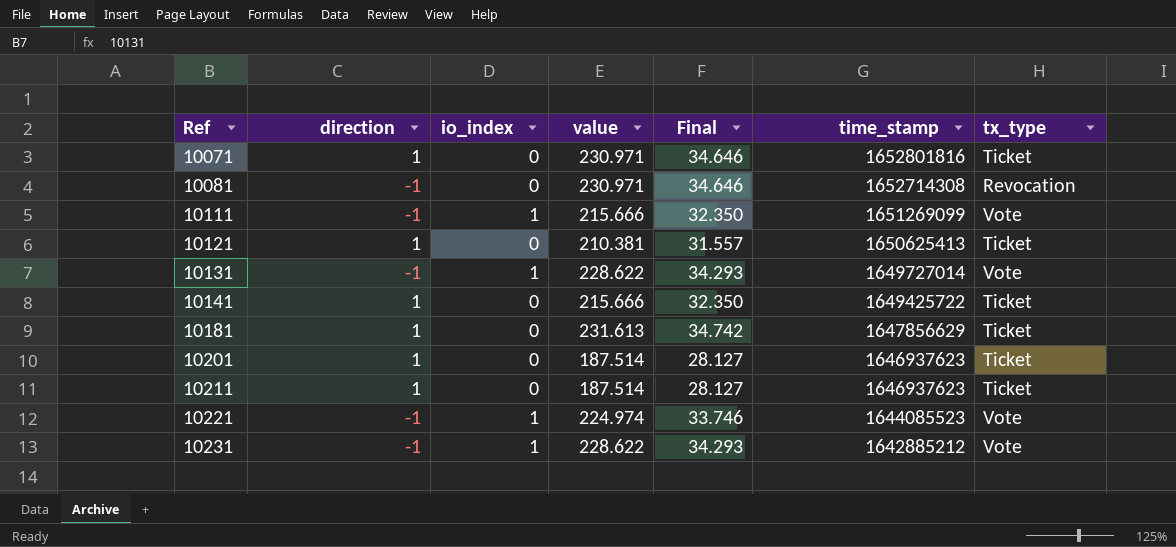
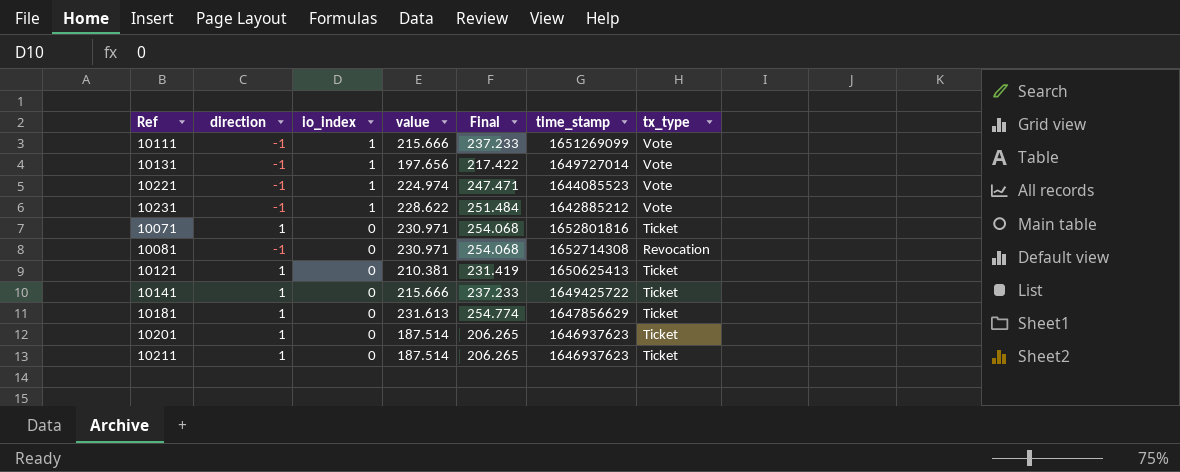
row order: Ref ascending -> io_index descending
column Final | formula: [value] * 0.15 -> [value] * 1.1
10131 | value: 228.622 -> 197.656

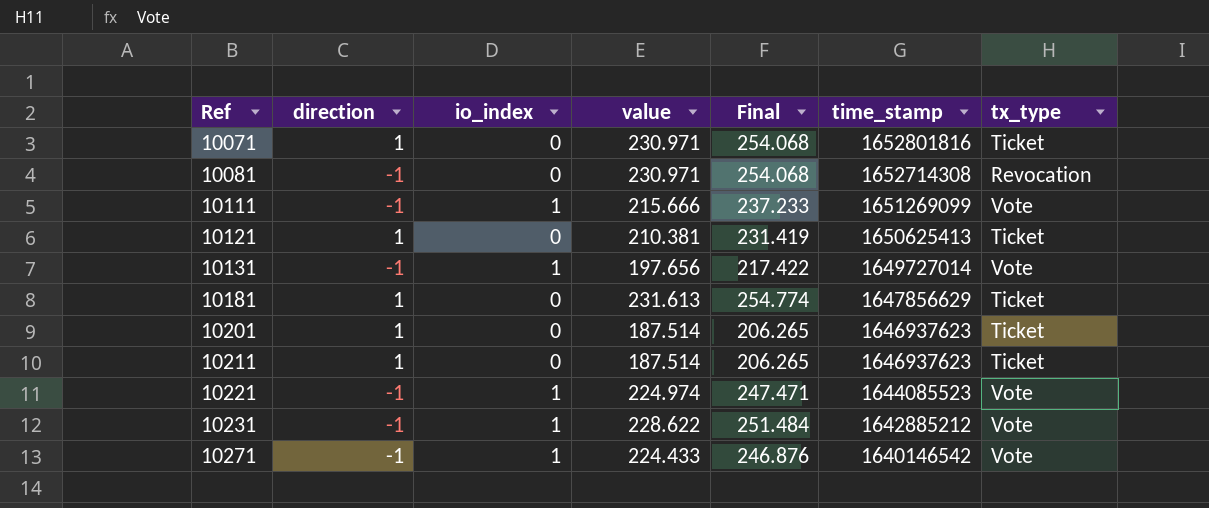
row order: io_index descending -> Ref ascending
row 10141: 1 | 0 | 215.666 | 237.233 | 1649425722 | Ticket -> none
row 10271: none -> -1 | 1 | 224.433 | 246.876 | 1640146542 | Vote

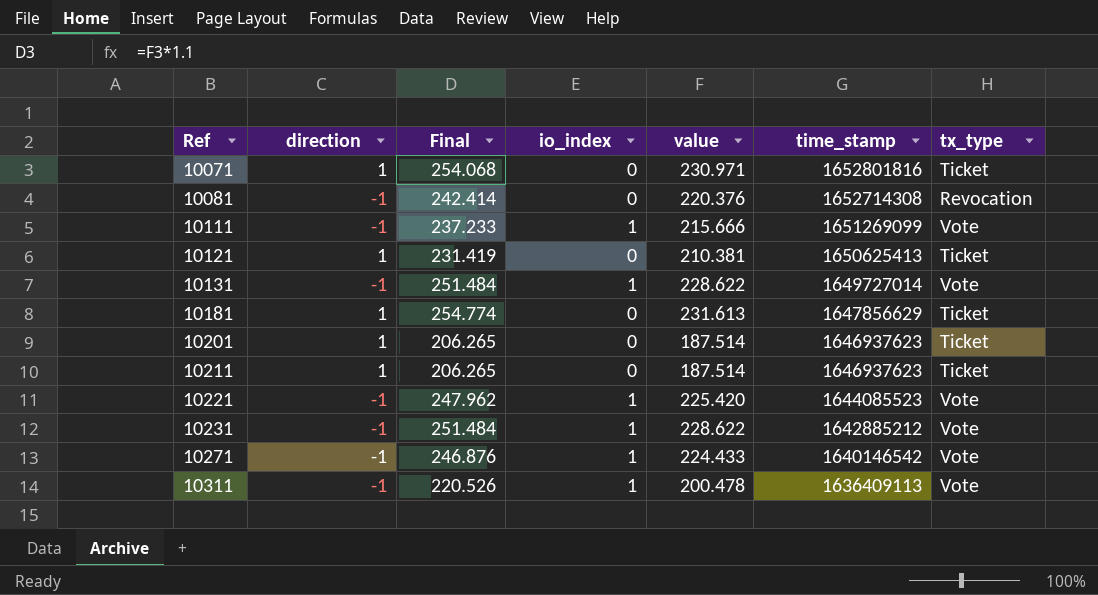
column Final | position: 5 -> 3
10081 | Final: 254.068 -> 242.414
10081 | value: 230.971 -> 220.376
10131 | Final: 217.422 -> 251.484
10131 | value: 197.656 -> 228.622
10221 | Final: 247.471 -> 247.962
10221 | value: 224.974 -> 225.420
row 10311: none -> -1 | 220.526 | 1 | 200.478 | 1636409113 | Vote

